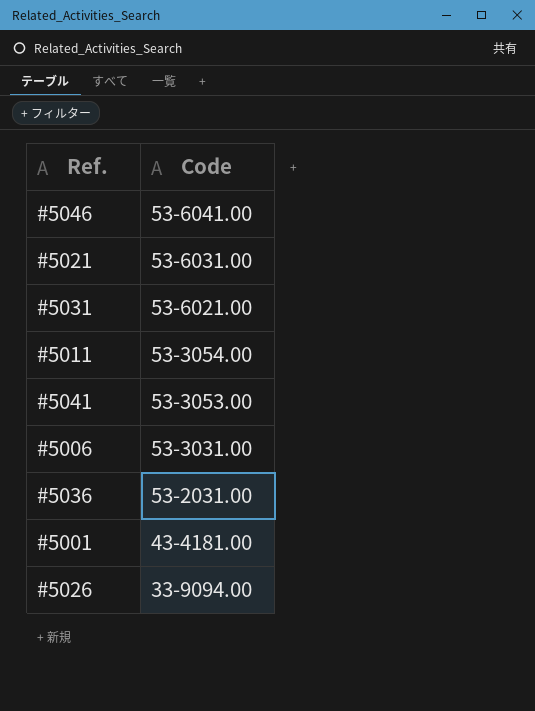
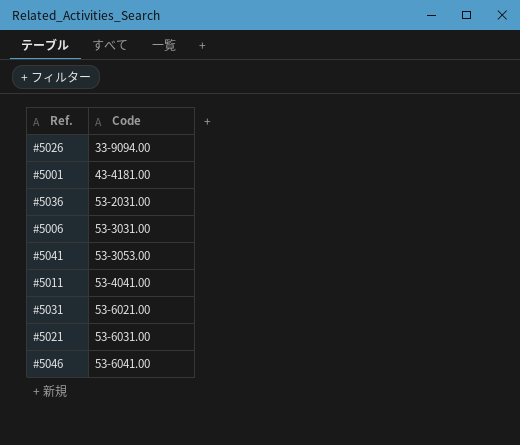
row order: Code descending -> Code ascending
#5011 | Code: 53-3054.00 -> 53-4041.00

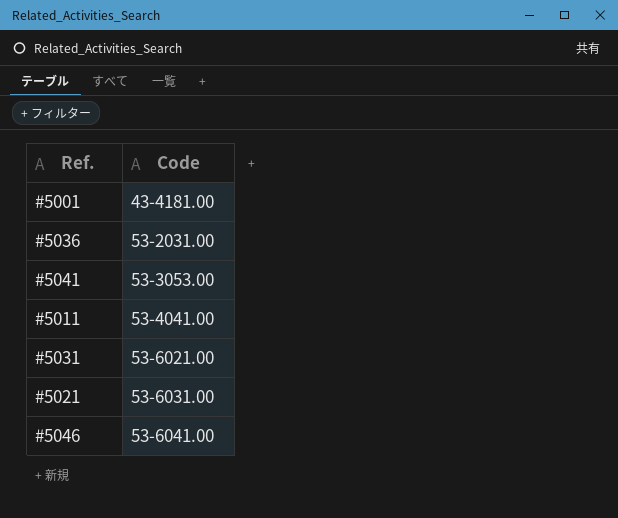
row #5026: 33-9094.00 -> none
row #5006: 53-3031.00 -> none

